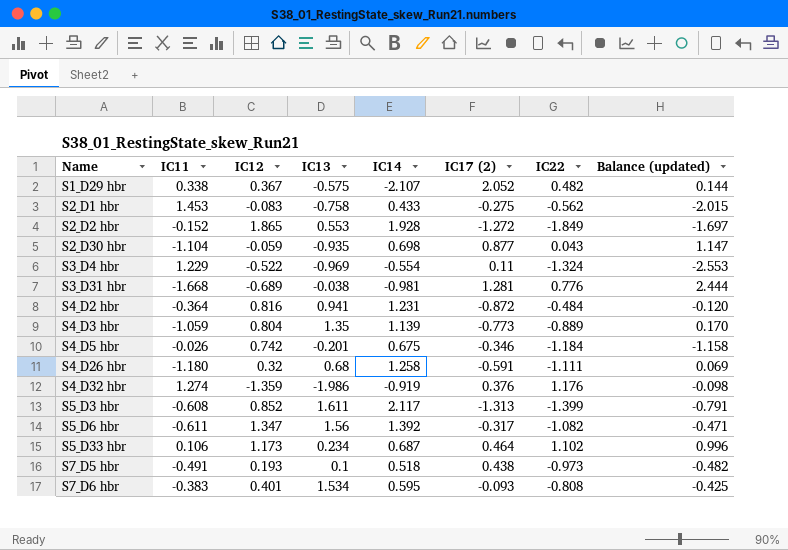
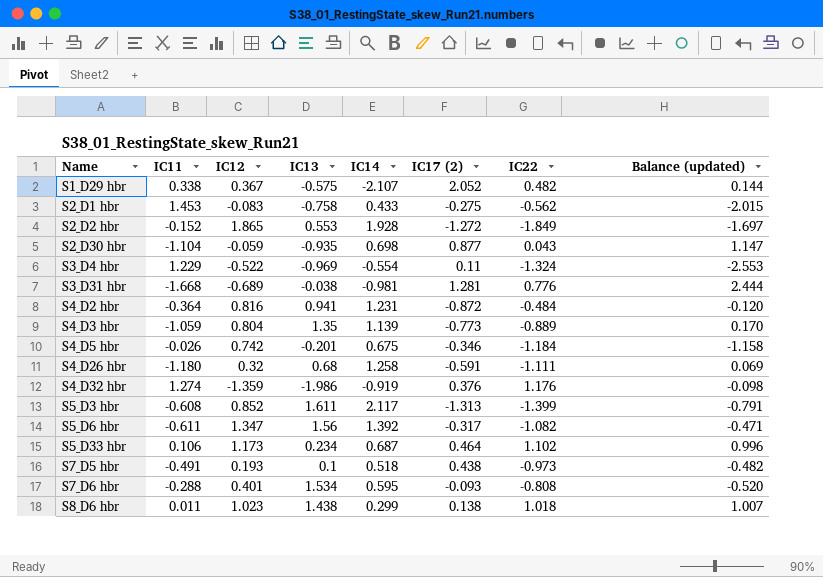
S7_D6 hbr | IC11: -0.383 -> -0.288
S7_D6 hbr | Balance (updated): -0.425 -> -0.520
row S8_D6 hbr: none -> 0.011 | 1.023 | 1.438 | 0.299 | 0.138 | 1.018 | 1.007

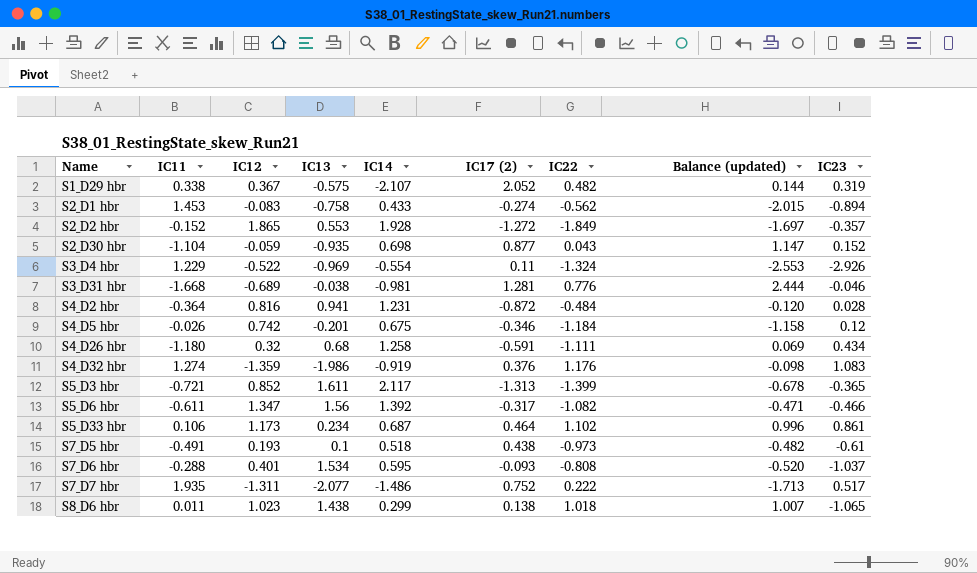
column IC23 | position: none -> 9
row S4_D3 hbr: -1.059 | 0.804 | 1.35 | 1.139 | -0.773 | -0.889 | 0.170 -> none
S2_D1 hbr | IC17 (2): -0.275 -> -0.274
S5_D3 hbr | IC11: -0.608 -> -0.721
S5_D3 hbr | Balance (updated): -0.791 -> -0.678
row S7_D7 hbr: none -> 1.935 | -1.311 | -2.077 | -1.486 | 0.752 | 0.222 | -1.713 | 0.517

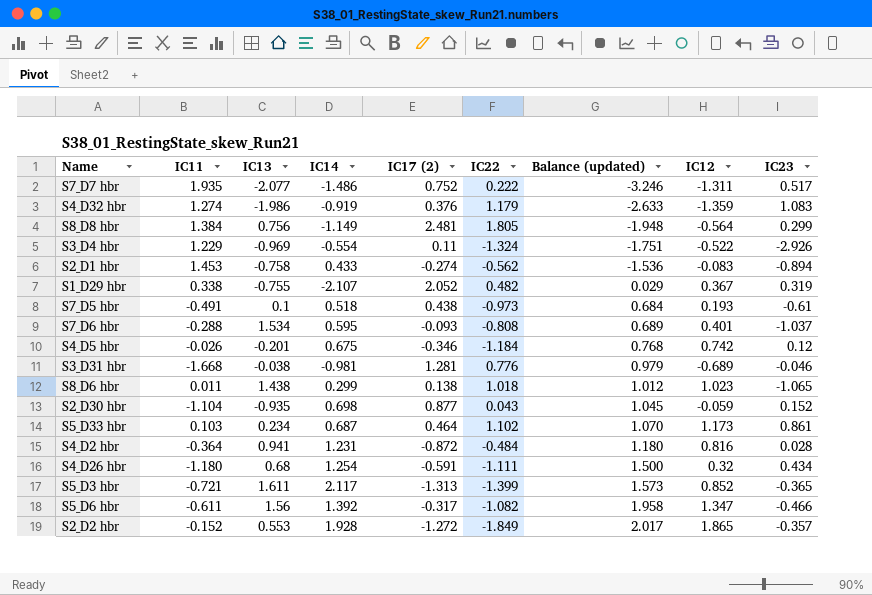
row order: Name ascending -> Balance (updated) ascending
column Balance (updated) | formula: [IC22] - [IC11] -> [IC12] - [IC11]
column IC12 | position: 3 -> 8
S4_D32 hbr | IC22: 1.176 -> 1.179
row S8_D8 hbr: none -> 1.384 | 0.756 | -1.149 | 2.481 | 1.805 | -1.948 | -0.564 | 0.299
S1_D29 hbr | IC13: -0.575 -> -0.755
S5_D33 hbr | IC11: 0.106 -> 0.103
S4_D26 hbr | IC14: 1.258 -> 1.254

